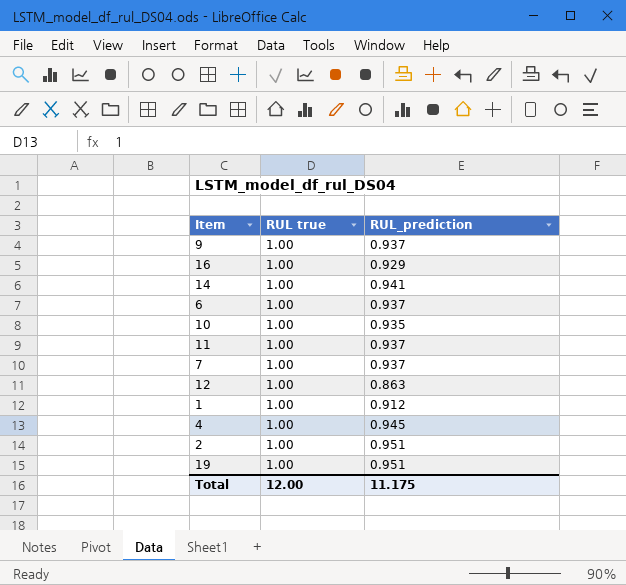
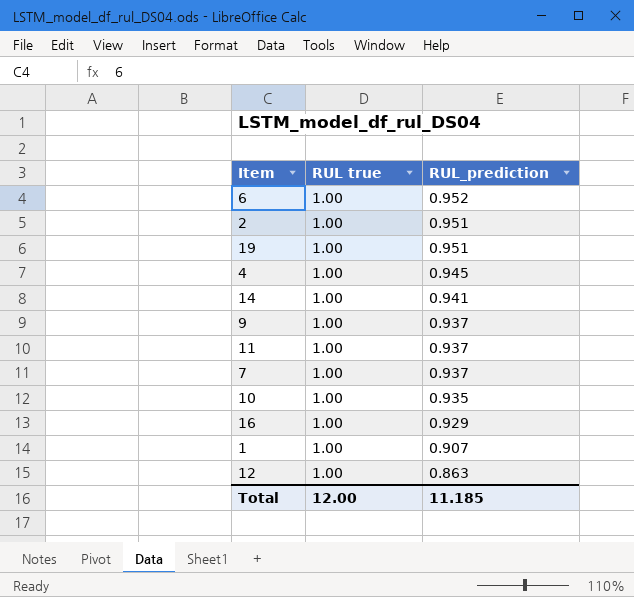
row order: none -> RUL_prediction descending
6 | RUL_prediction: 0.937 -> 0.952
1 | RUL_prediction: 0.912 -> 0.907
Total | RUL_prediction: 11.175 -> 11.185

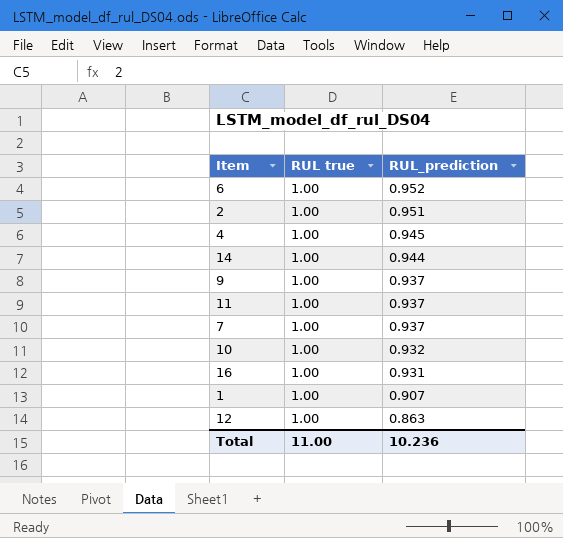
row 19: 1.00 | 0.951 -> none
14 | RUL_prediction: 0.941 -> 0.944
10 | RUL_prediction: 0.935 -> 0.932
16 | RUL_prediction: 0.929 -> 0.931
Total | RUL true: 12.00 -> 11.00
Total | RUL_prediction: 11.185 -> 10.236

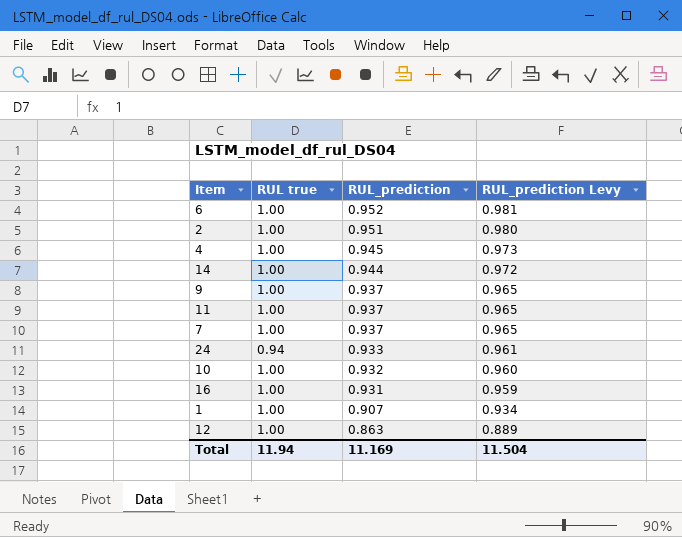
column RUL_prediction Levy | formula: none -> [RUL_prediction] * 1.03
row 24: none -> 0.94 | 0.933 | 0.961
Total | RUL true: 11.00 -> 11.94
Total | RUL_prediction: 10.236 -> 11.169

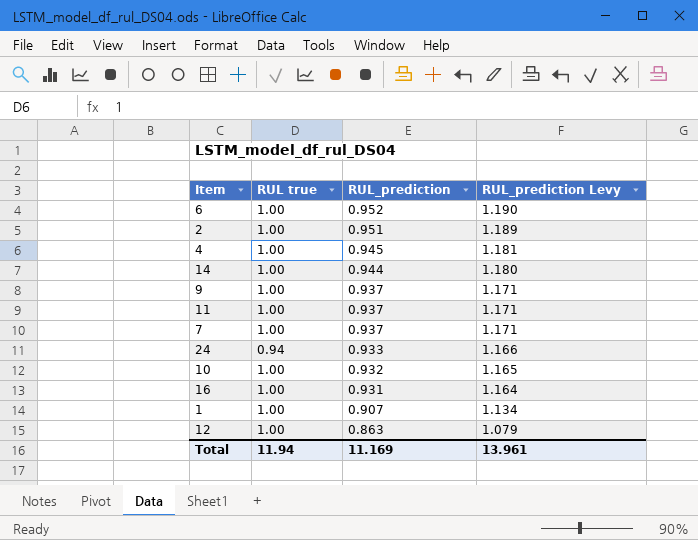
column RUL_prediction Levy | formula: [RUL_prediction] * 1.03 -> [RUL_prediction] * 1.25
Total | RUL_prediction Levy: 11.504 -> 13.961

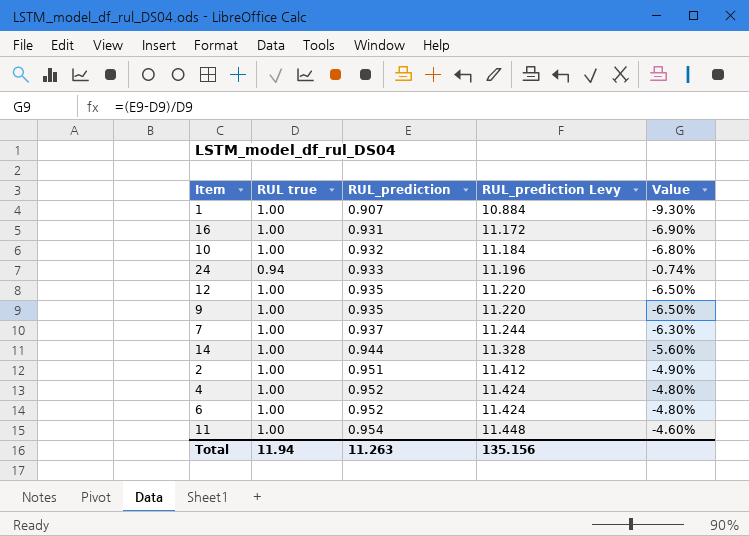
row order: RUL_prediction descending -> RUL_prediction ascending
column RUL_prediction Levy | formula: [RUL_prediction] * 1.25 -> [RUL_prediction] * 12
column Value | formula: none -> ([RUL_prediction] - [RUL true]) / [RUL true]
12 | RUL_prediction: 0.863 -> 0.935
9 | RUL_prediction: 0.937 -> 0.935
4 | RUL_prediction: 0.945 -> 0.952
11 | RUL_prediction: 0.937 -> 0.954
Total | RUL_prediction: 11.169 -> 11.263
Total | RUL_prediction Levy: 13.961 -> 135.156

